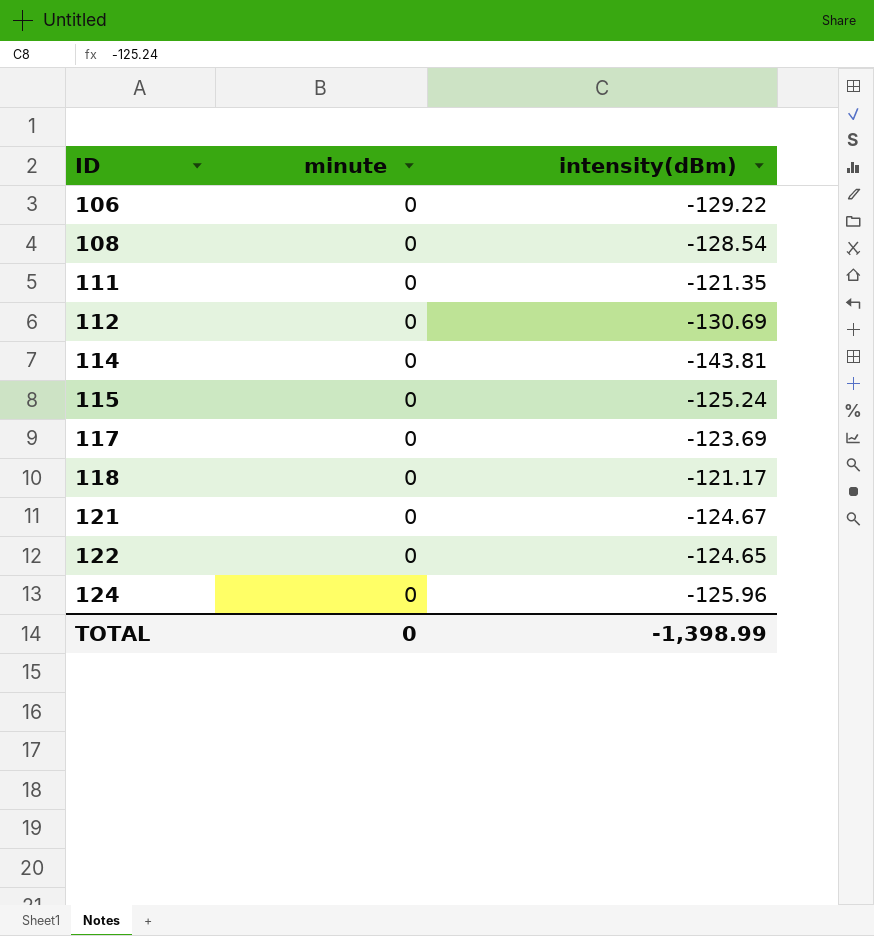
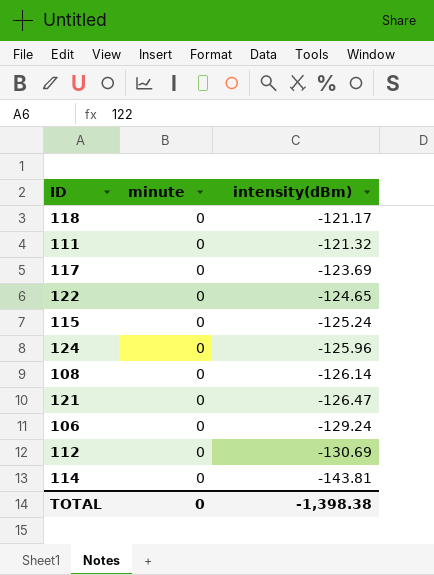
row order: ID ascending -> intensity(dBm) descending
111 | intensity(dBm): -121.35 -> -121.32
108 | intensity(dBm): -128.54 -> -126.14
121 | intensity(dBm): -124.67 -> -126.47
106 | intensity(dBm): -129.22 -> -129.24
TOTAL | intensity(dBm): -1,398.99 -> -1,398.38

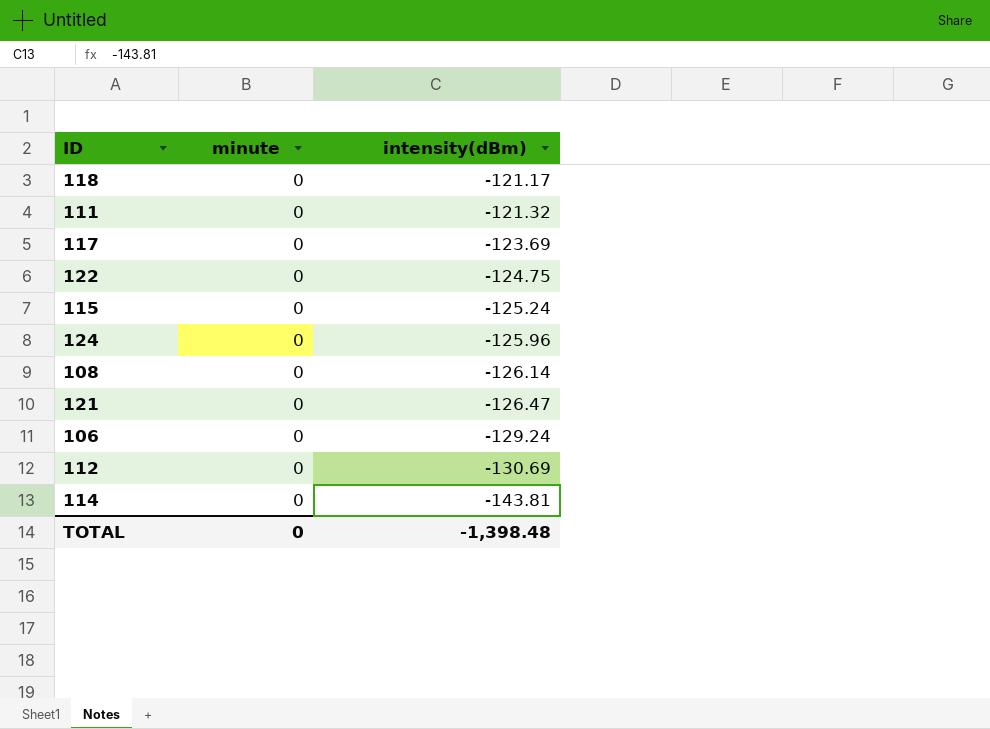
122 | intensity(dBm): -124.65 -> -124.75
TOTAL | intensity(dBm): -1,398.38 -> -1,398.48

